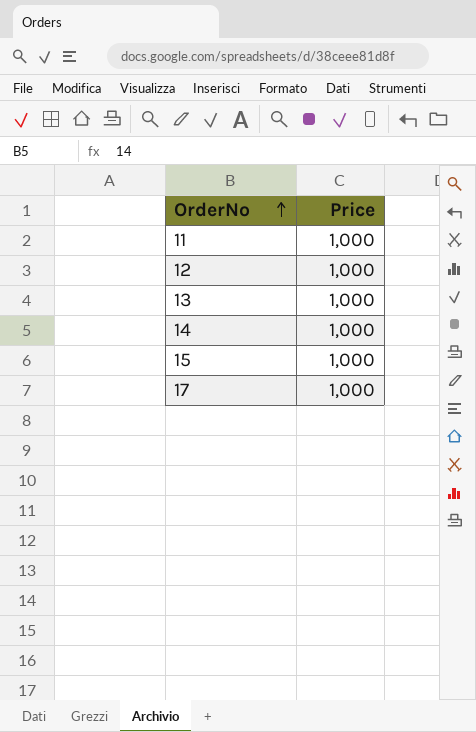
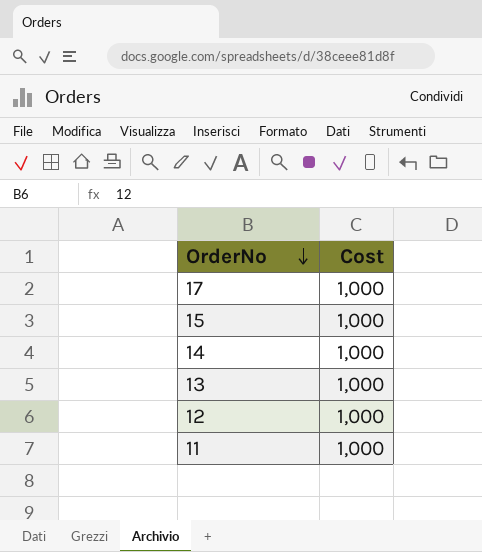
row order: OrderNo ascending -> OrderNo descending
column name: Price -> Cost

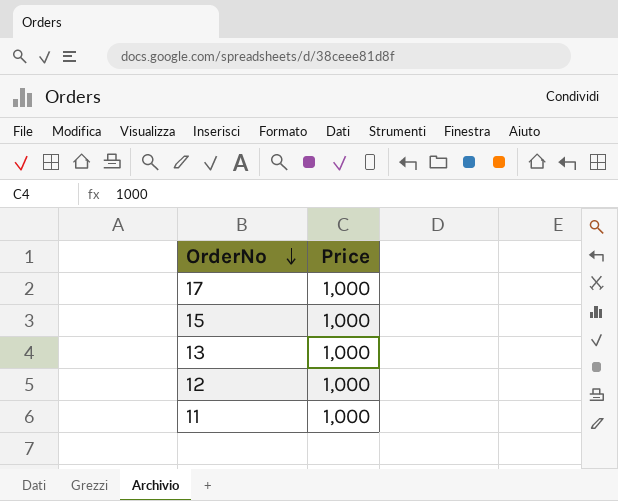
column name: Cost -> Price
row 14: 1,000 -> none

